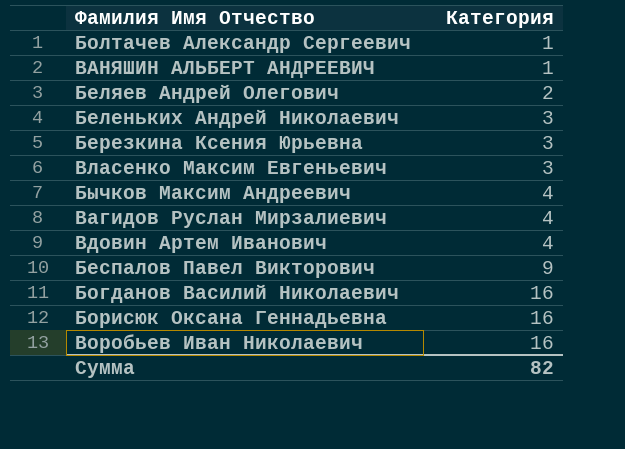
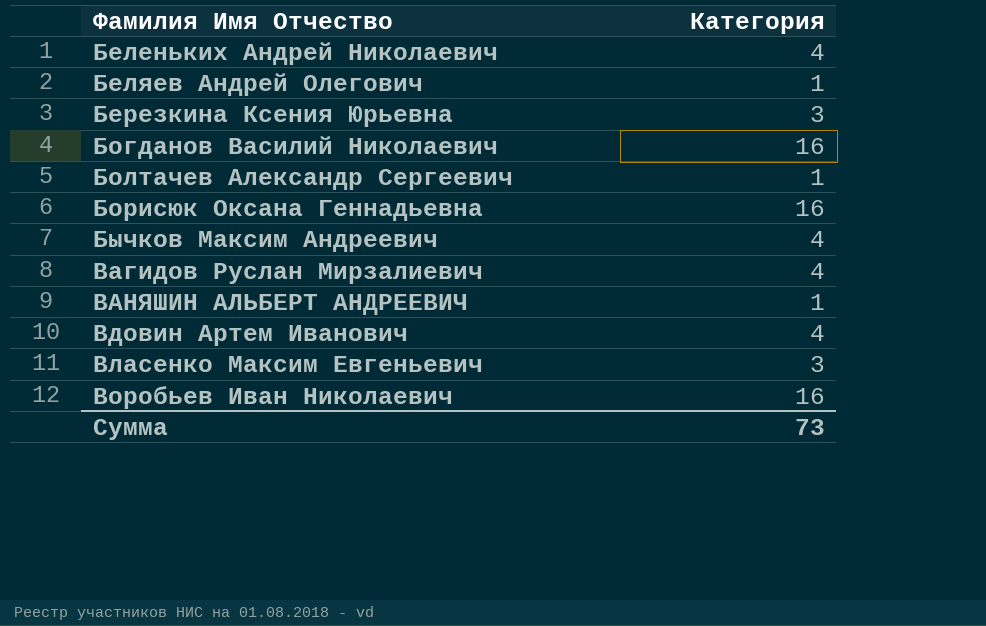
row order: Категория ascending -> Фамилия Имя Отчество ascending
row Беспалов Павел Викторович: 9 -> none
Беленьких Андрей Николаевич | Категория: 3 -> 4
Беляев Андрей Олегович | Категория: 2 -> 1
Сумма | Категория: 82 -> 73

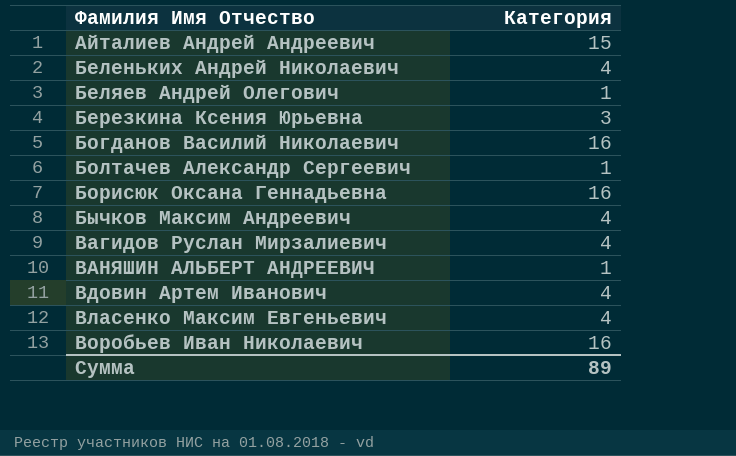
row Айталиев Андрей Андреевич: none -> 15
Власенко Максим Евгеньевич | Категория: 3 -> 4
Сумма | Категория: 73 -> 89

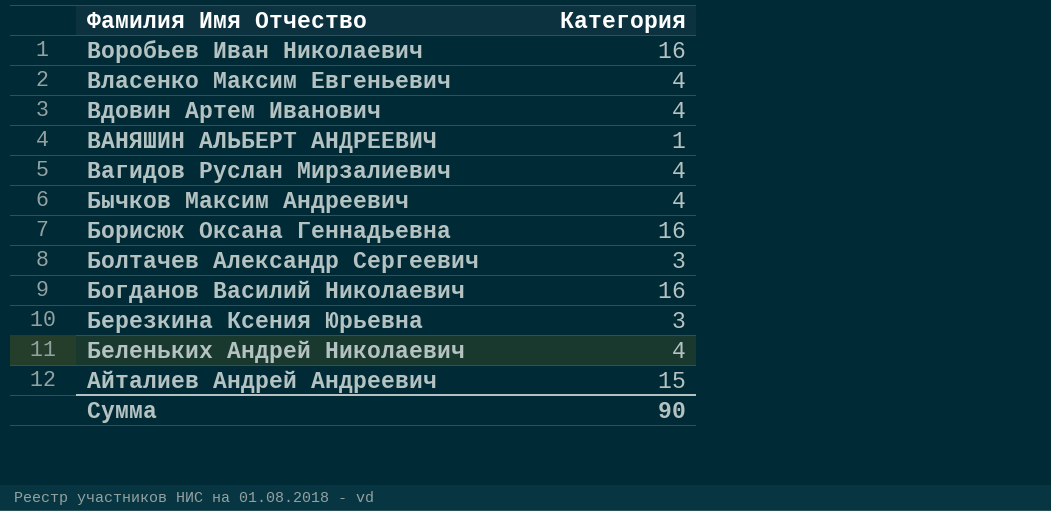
row order: Фамилия Имя Отчество ascending -> Фамилия Имя Отчество descending
row Беляев Андрей Олегович: 1 -> none
Болтачев Александр Сергеевич | Категория: 1 -> 3
Сумма | Категория: 89 -> 90

